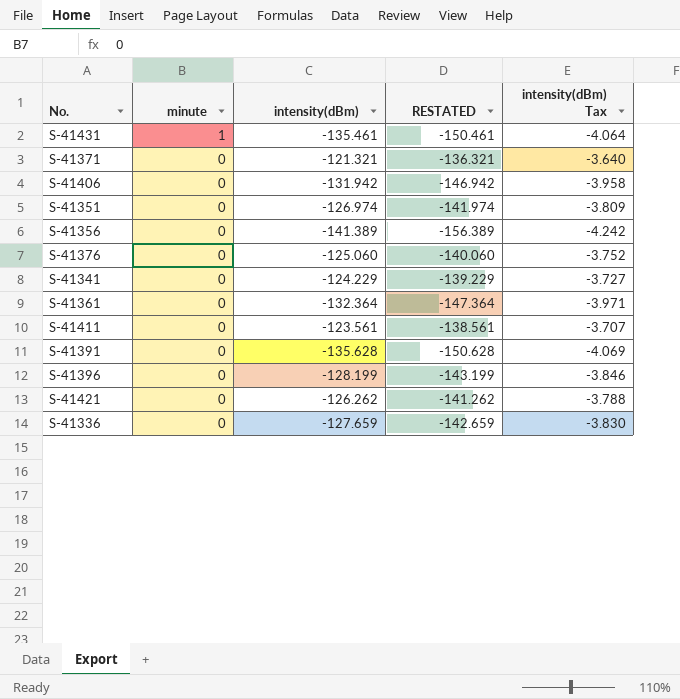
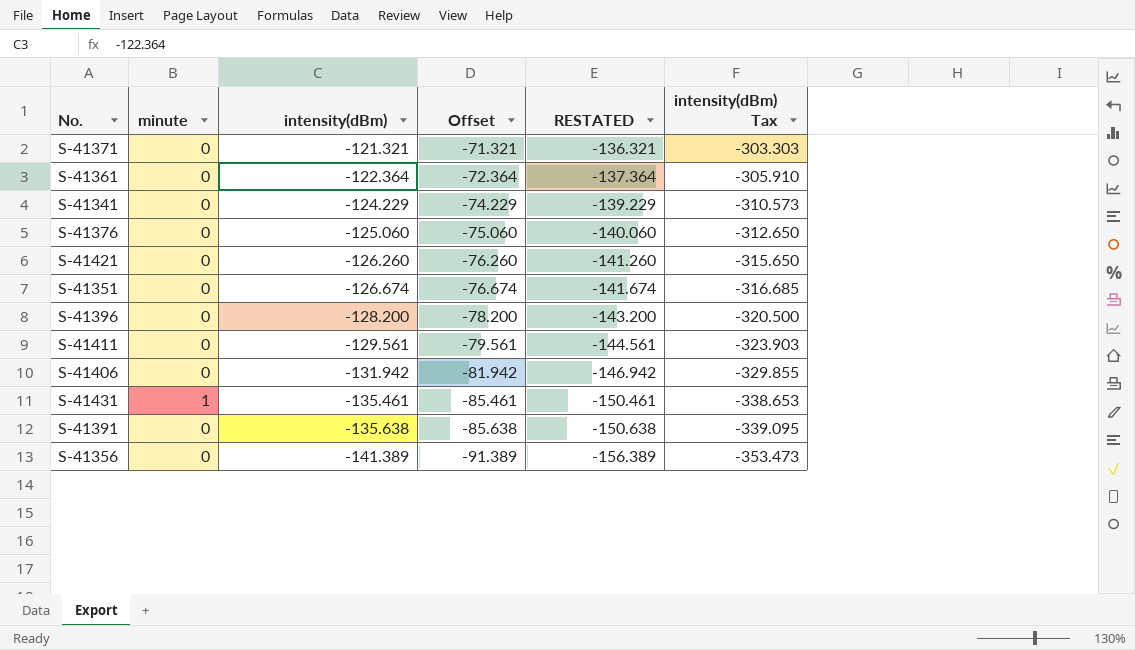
row order: minute descending -> intensity(dBm) descending
column Offset | formula: none -> [intensity(dBm)] + 50
column intensity(dBm) Tax | formula: [intensity(dBm)] * 0.03 -> [intensity(dBm)] * 2.5
row S-41336: 0 | -127.659 | -142.659 | -3.830 -> none
S-41361 | intensity(dBm): -132.364 -> -122.364
S-41361 | RESTATED: -147.364 -> -137.364
S-41421 | intensity(dBm): -126.262 -> -126.260
S-41421 | RESTATED: -141.262 -> -141.260
S-41351 | intensity(dBm): -126.974 -> -126.674
S-41351 | RESTATED: -141.974 -> -141.674
S-41396 | intensity(dBm): -128.199 -> -128.200
S-41396 | RESTATED: -143.199 -> -143.200
S-41411 | intensity(dBm): -123.561 -> -129.561
S-41411 | RESTATED: -138.561 -> -144.561
S-41391 | intensity(dBm): -135.628 -> -135.638
S-41391 | RESTATED: -150.628 -> -150.638

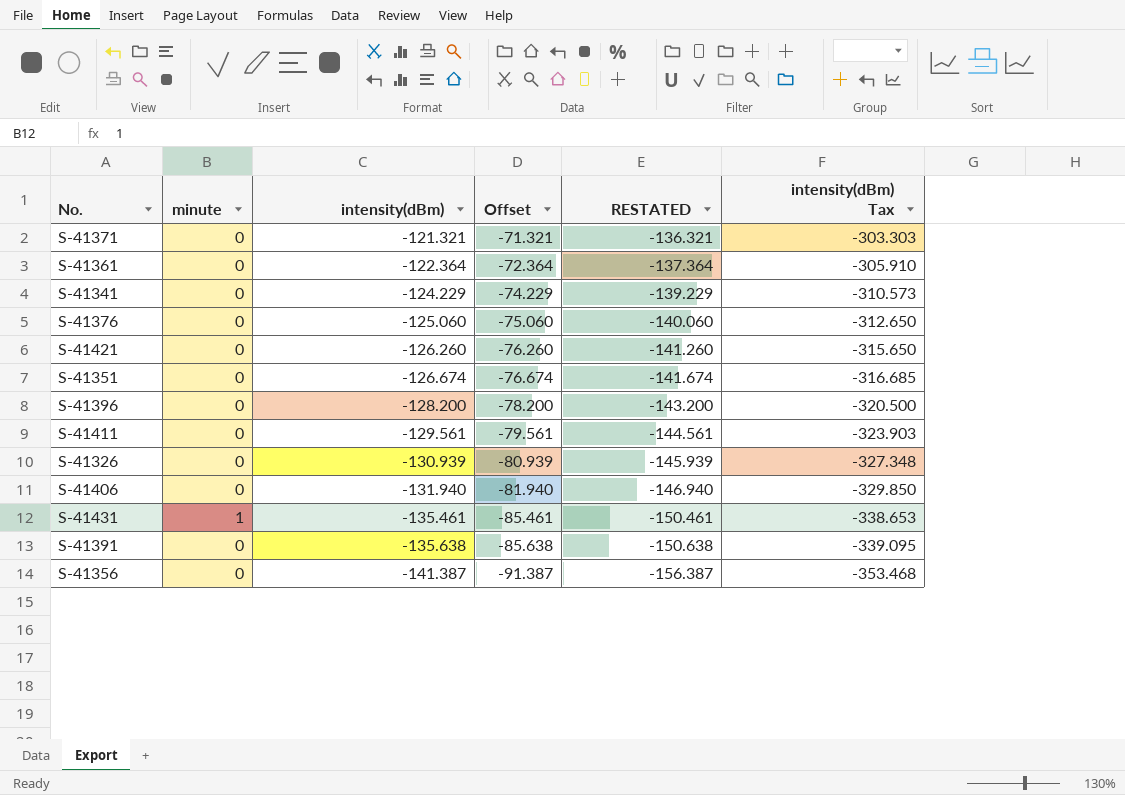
row S-41326: none -> 0 | -130.939 | -80.939 | -145.939 | -327.348
S-41406 | intensity(dBm): -131.942 -> -131.940
S-41406 | Offset: -81.942 -> -81.940
S-41406 | RESTATED: -146.942 -> -146.940
S-41406 | intensity(dBm) Tax: -329.855 -> -329.850
S-41356 | intensity(dBm): -141.389 -> -141.387
S-41356 | Offset: -91.389 -> -91.387
S-41356 | RESTATED: -156.389 -> -156.387
S-41356 | intensity(dBm) Tax: -353.473 -> -353.468

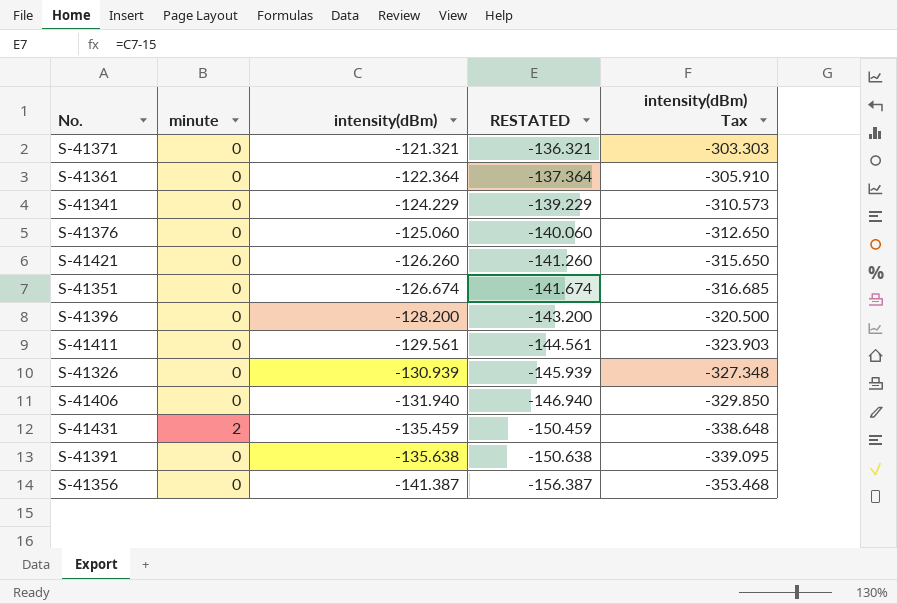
column Offset | formula: [intensity(dBm)] + 50 -> none
S-41431 | minute: 1 -> 2
S-41431 | intensity(dBm): -135.461 -> -135.459
S-41431 | RESTATED: -150.461 -> -150.459
S-41431 | intensity(dBm) Tax: -338.653 -> -338.648

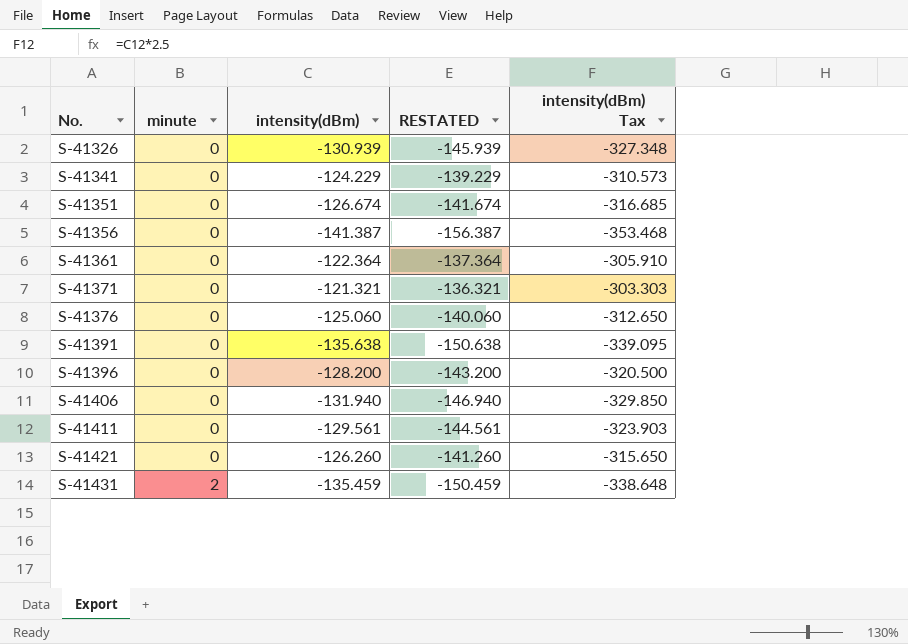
row order: intensity(dBm) descending -> No. ascending

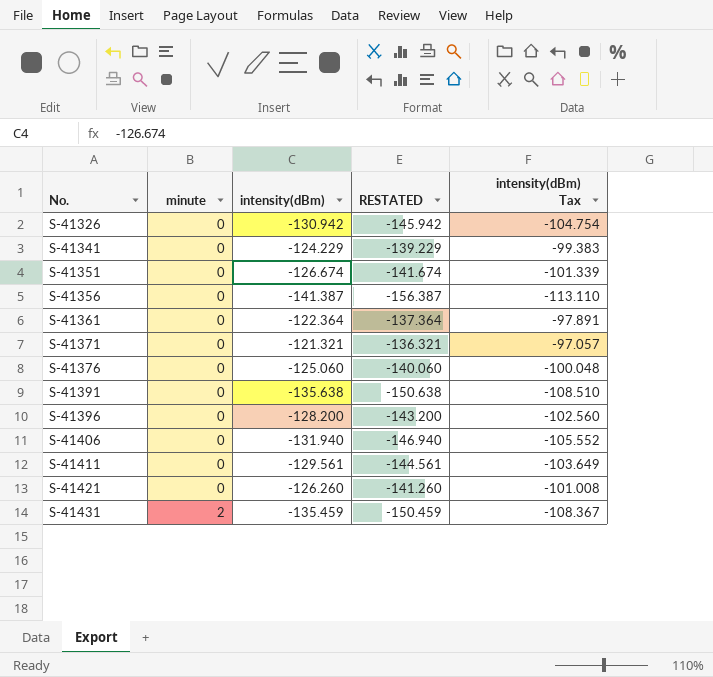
column intensity(dBm) Tax | formula: [intensity(dBm)] * 2.5 -> [intensity(dBm)] * 0.8
S-41326 | intensity(dBm): -130.939 -> -130.942
S-41326 | RESTATED: -145.939 -> -145.942

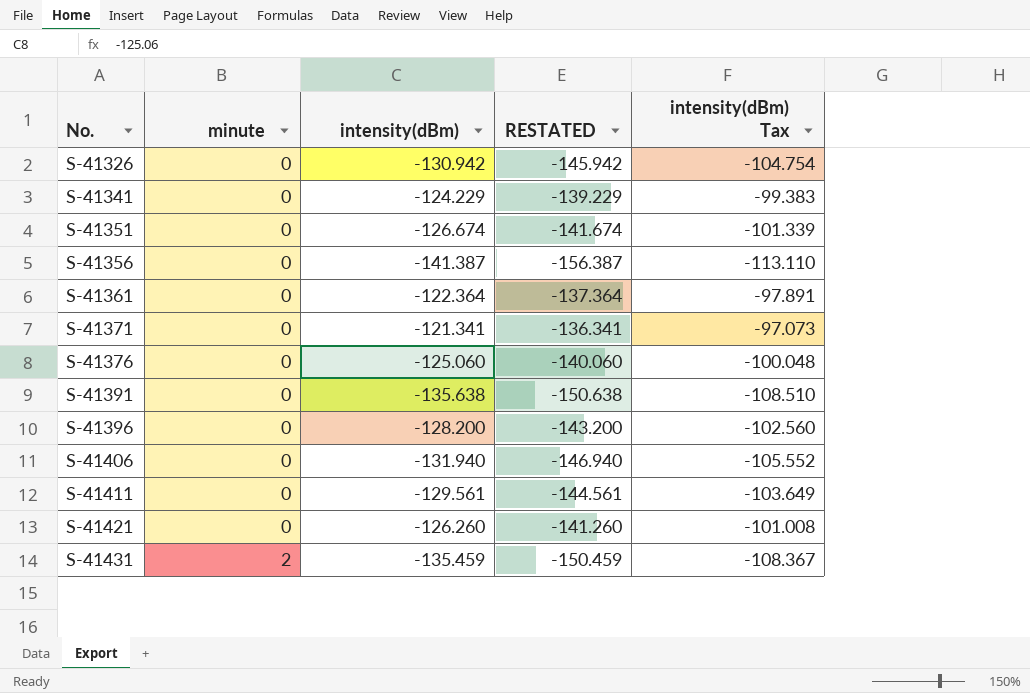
S-41371 | intensity(dBm): -121.321 -> -121.341
S-41371 | RESTATED: -136.321 -> -136.341
S-41371 | intensity(dBm) Tax: -97.057 -> -97.073

